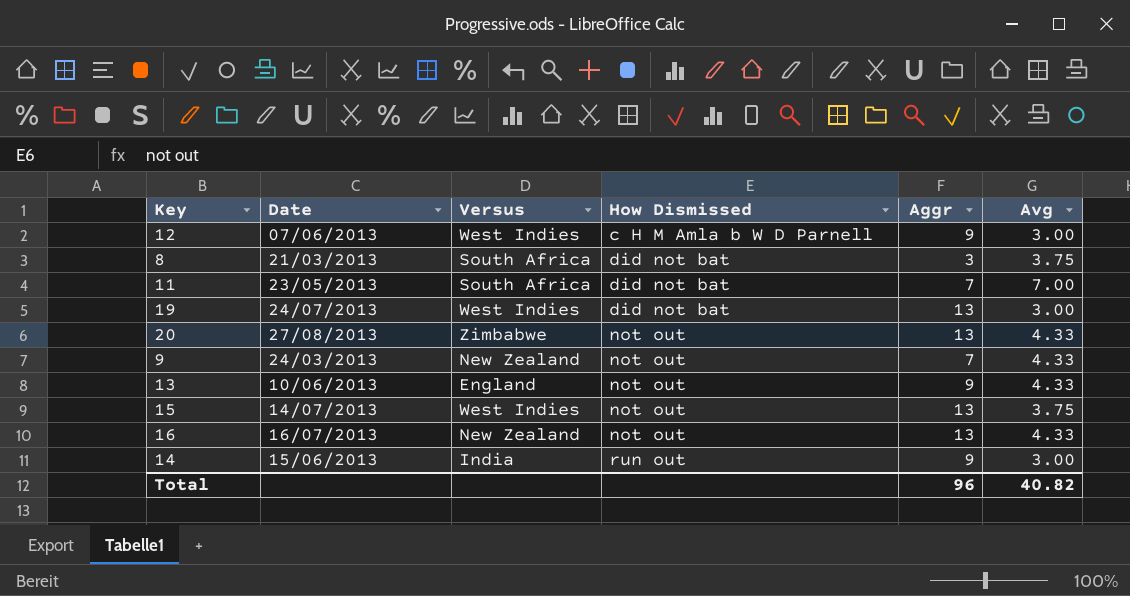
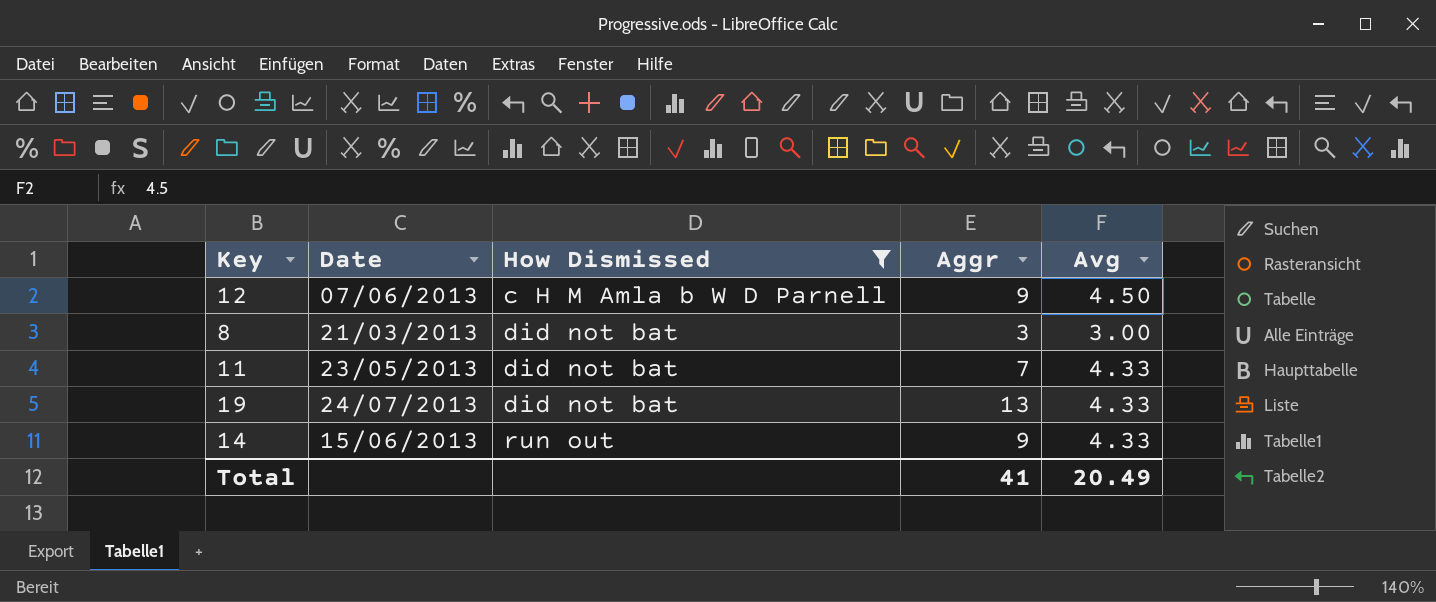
filter: none -> How Dismissed != not out
column Versus | position: 3 -> none
12 | Avg: 3.00 -> 4.50
8 | Avg: 3.75 -> 3.00
11 | Avg: 7.00 -> 4.33
19 | Avg: 3.00 -> 4.33
14 | Avg: 3.00 -> 4.33
Total | Aggr: 96 -> 41
Total | Avg: 40.82 -> 20.49

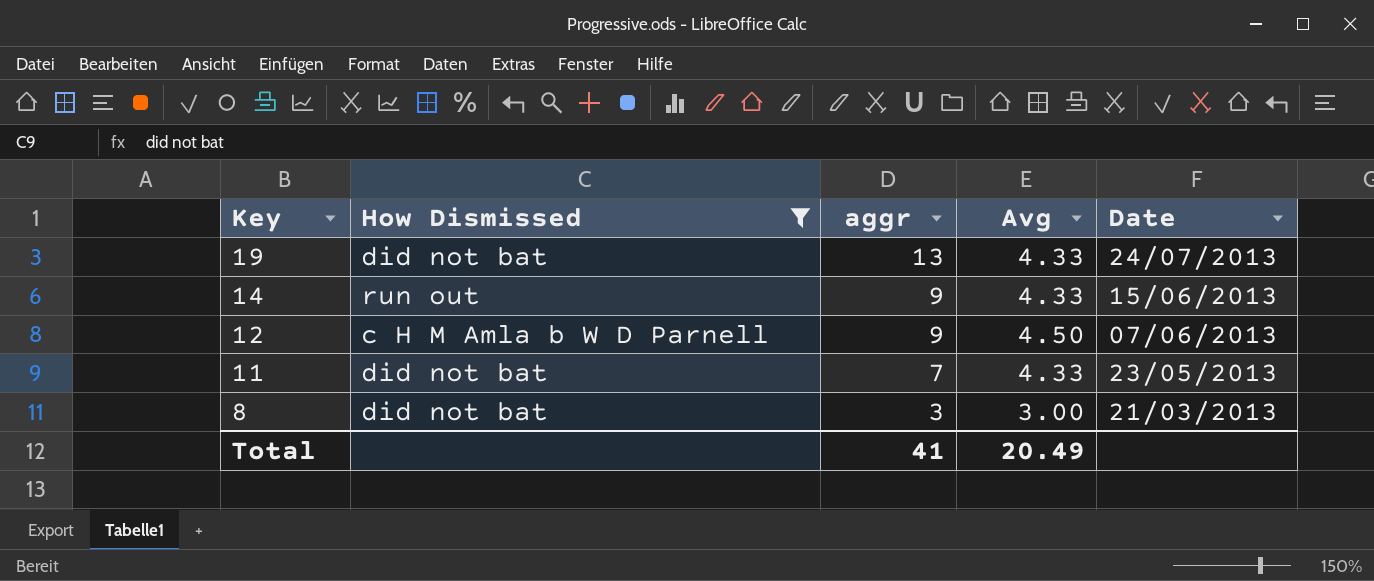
row order: How Dismissed ascending -> Key descending
column name: Aggr -> aggr
column Date | position: 2 -> 5

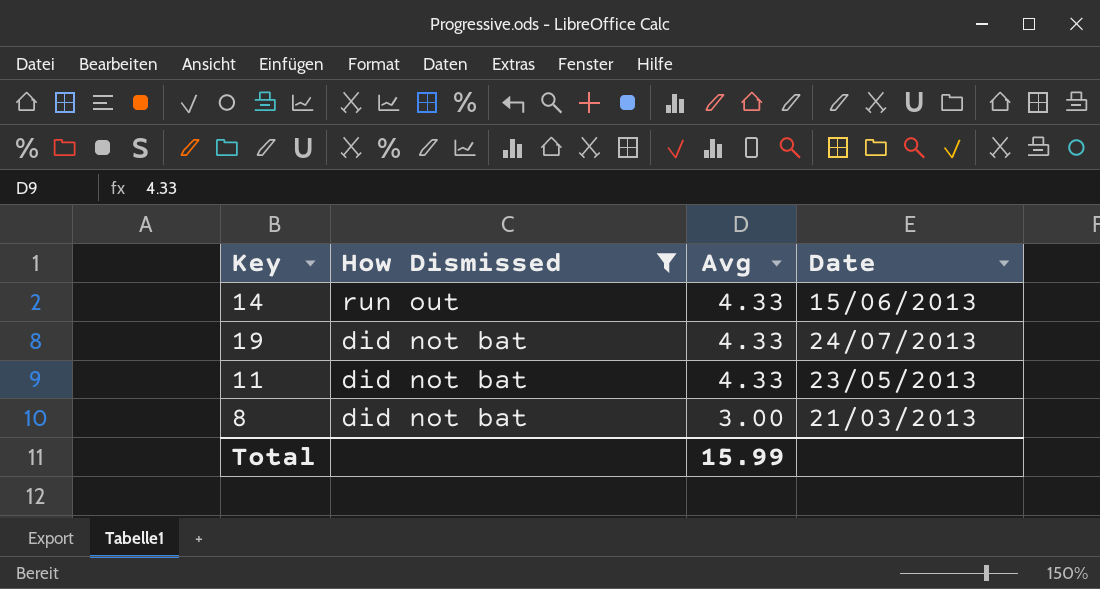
row order: Key descending -> How Dismissed descending
column aggr | position: 3 -> none
row 12: c H M Amla b W D Parnell | 9 | 4.50 | 07/06/2013 -> none
Total | Avg: 20.49 -> 15.99

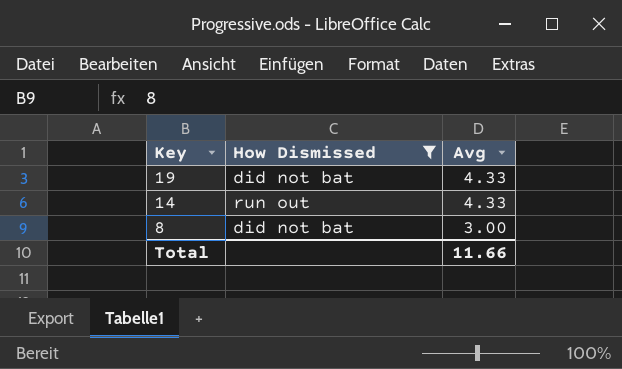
row order: How Dismissed descending -> Key descending
column Date | position: 4 -> none
row 11: did not bat | 4.33 | 23/05/2013 -> none
Total | Avg: 15.99 -> 11.66

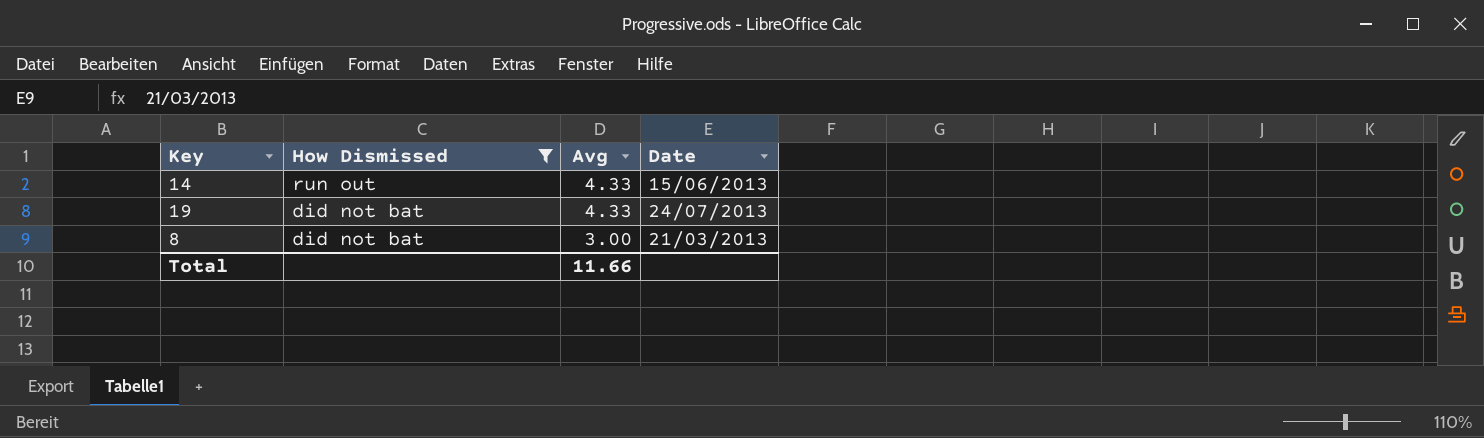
row order: Key descending -> How Dismissed descending
column Date | position: none -> 4

